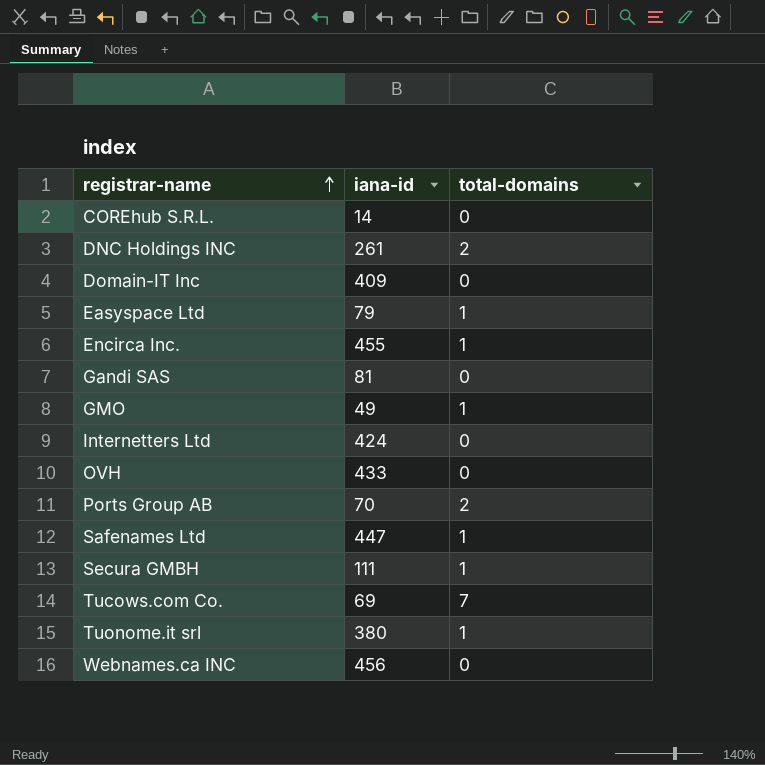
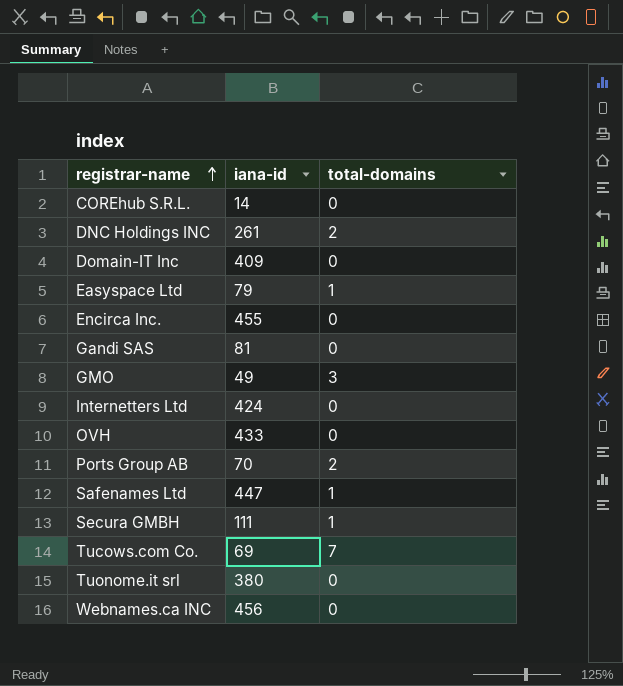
Encirca Inc. | total-domains: 1 -> 0
GMO | total-domains: 1 -> 3
Tuonome.it srl | total-domains: 1 -> 0

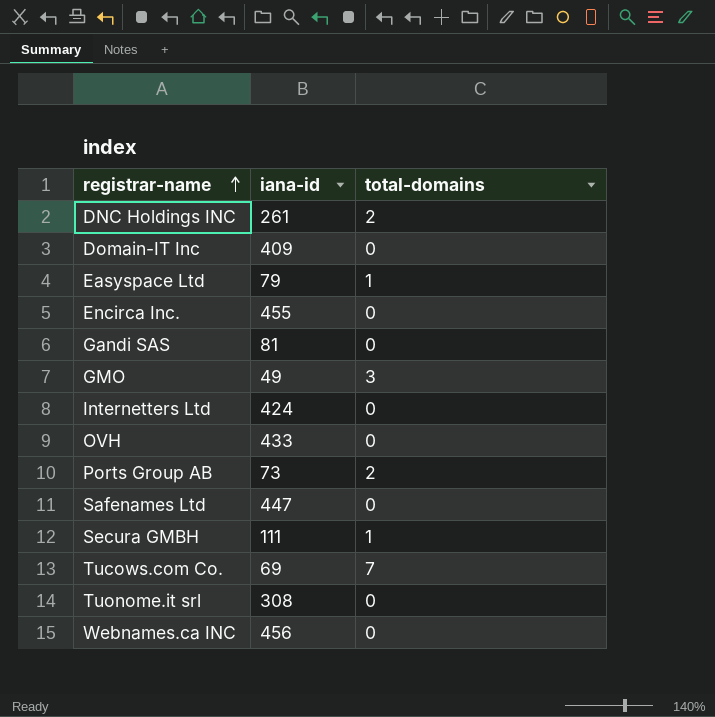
row COREhub S.R.L.: 14 | 0 -> none
Ports Group AB | iana-id: 70 -> 73
Safenames Ltd | total-domains: 1 -> 0
Tuonome.it srl | iana-id: 380 -> 308

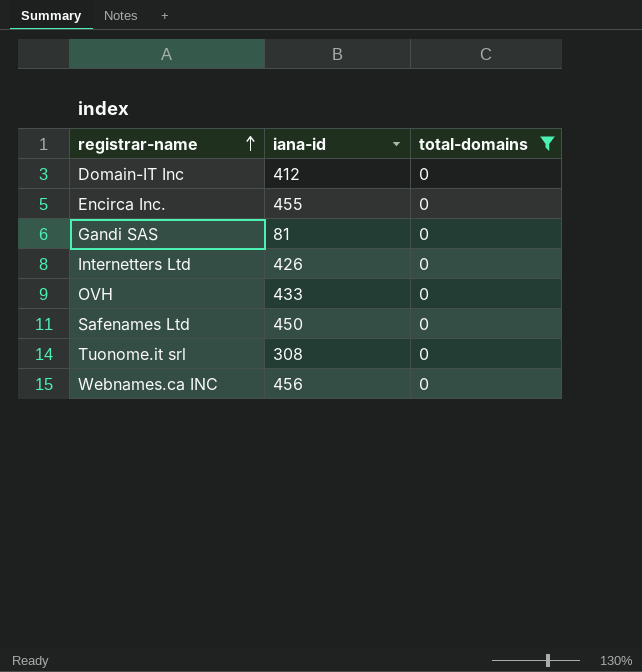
filter: none -> total-domains = 0
Domain-IT Inc | iana-id: 409 -> 412
Internetters Ltd | iana-id: 424 -> 426
Safenames Ltd | iana-id: 447 -> 450

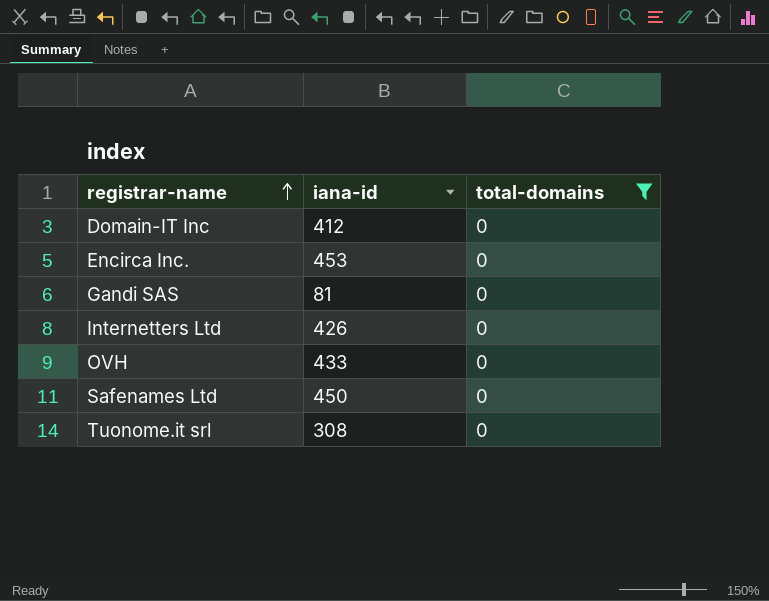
row Webnames.ca INC: 456 | 0 -> none
Encirca Inc. | iana-id: 455 -> 453

